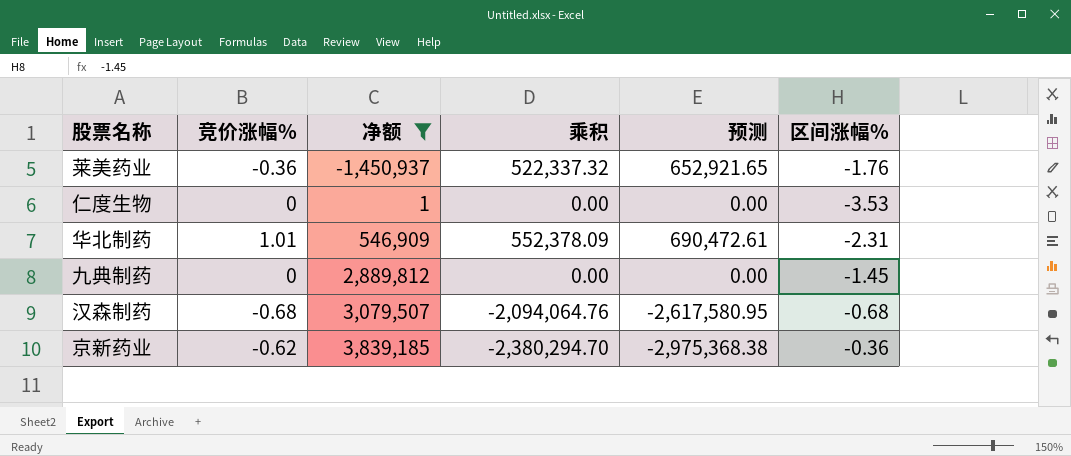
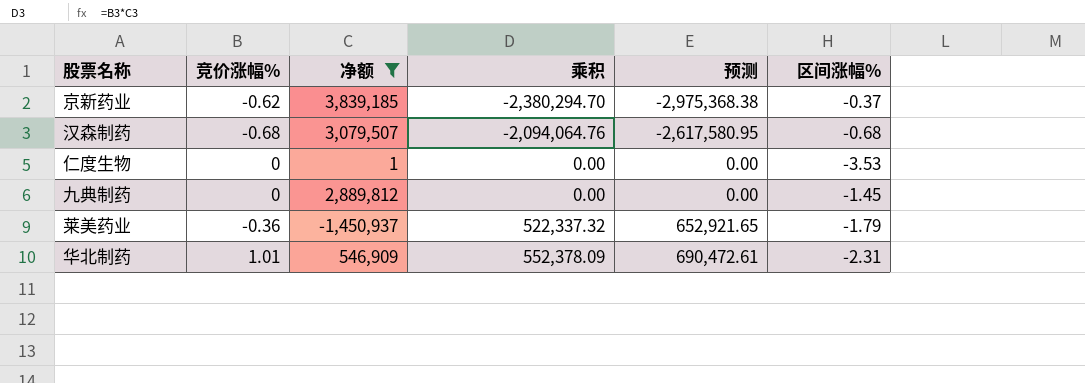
row order: 净额 ascending -> 乘积 ascending
京新药业 | 区间涨幅%: -0.36 -> -0.37
莱美药业 | 区间涨幅%: -1.76 -> -1.79

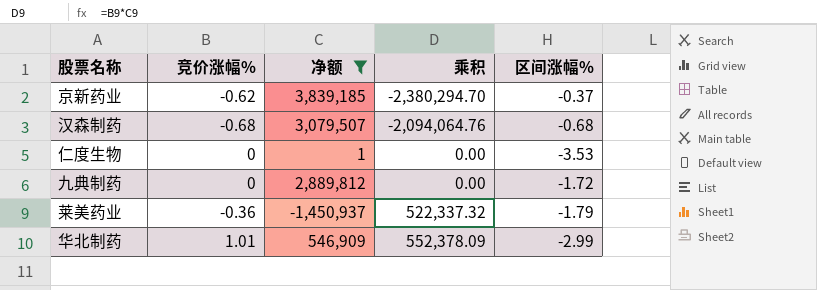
column 预测 | formula: [乘积] * 1.25 -> none
九典制药 | 区间涨幅%: -1.45 -> -1.72
华北制药 | 区间涨幅%: -2.31 -> -2.99

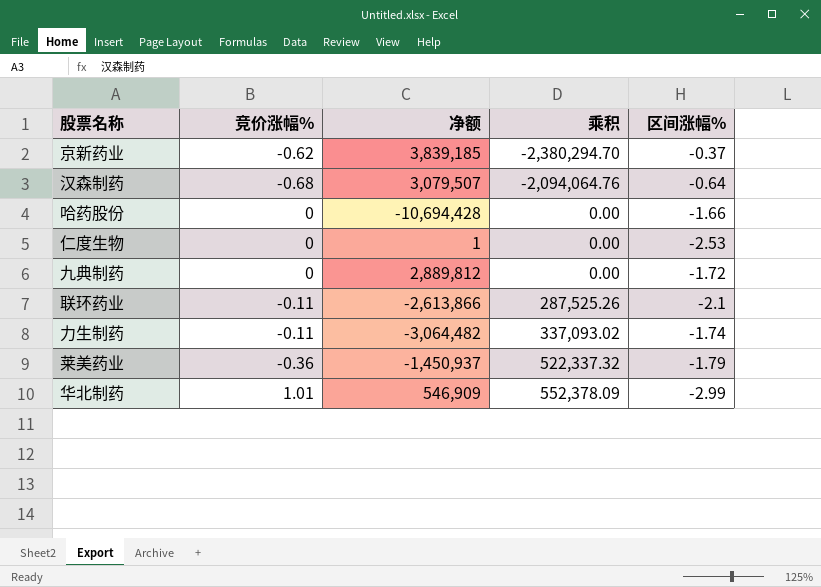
filter: 净额 >= -1,450,937 -> none
汉森制药 | 区间涨幅%: -0.68 -> -0.64
仁度生物 | 区间涨幅%: -3.53 -> -2.53

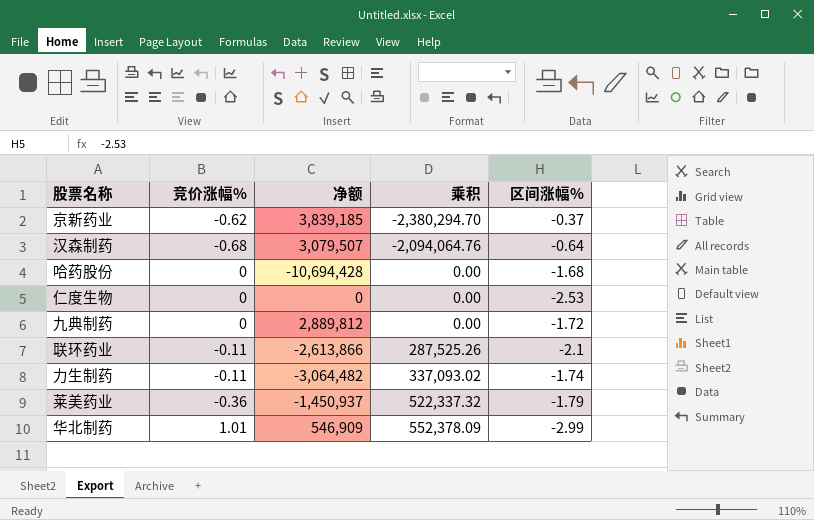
哈药股份 | 区间涨幅%: -1.66 -> -1.68
仁度生物 | 净额: 1 -> 0

